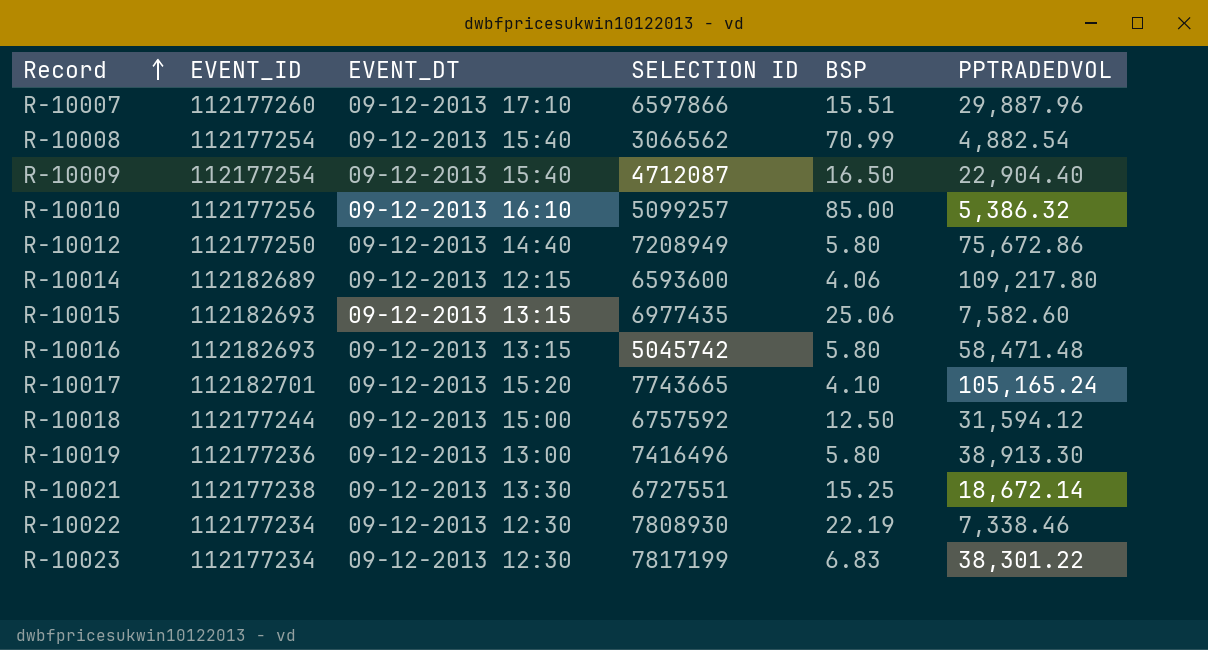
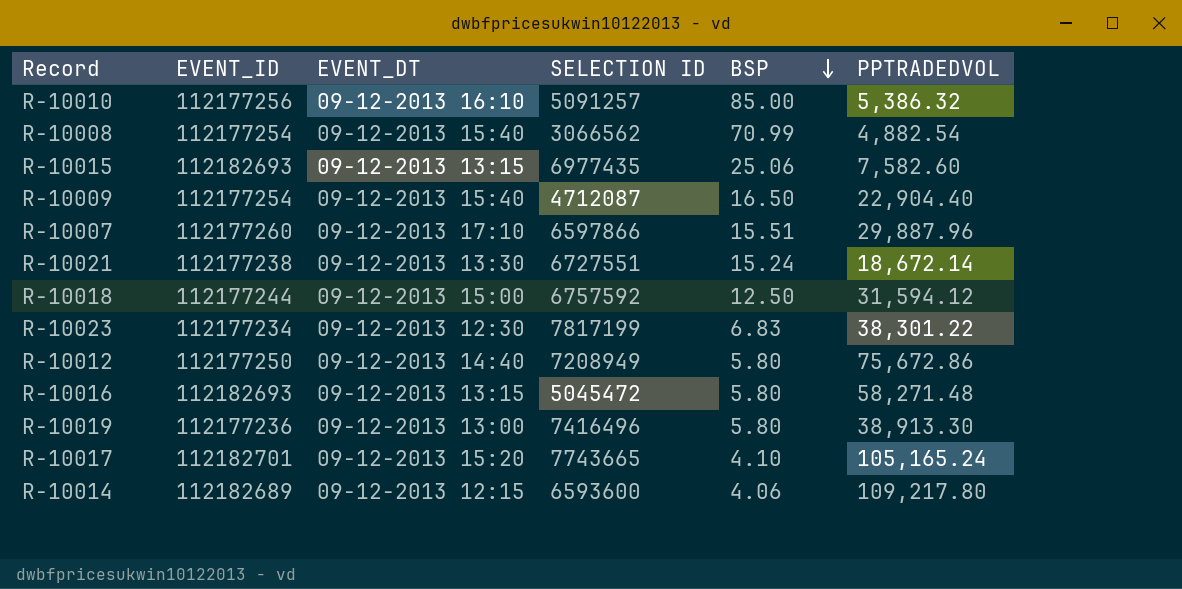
row order: Record ascending -> BSP descending
row R-10022: 112177234 | 09-12-2013 12:30 | 7808930 | 22.19 | 7,338.46 -> none
R-10010 | SELECTION ID: 5099257 -> 5091257
R-10021 | BSP: 15.25 -> 15.24
R-10016 | SELECTION ID: 5045742 -> 5045472
R-10016 | PPTRADEDVOL: 58,471.48 -> 58,271.48

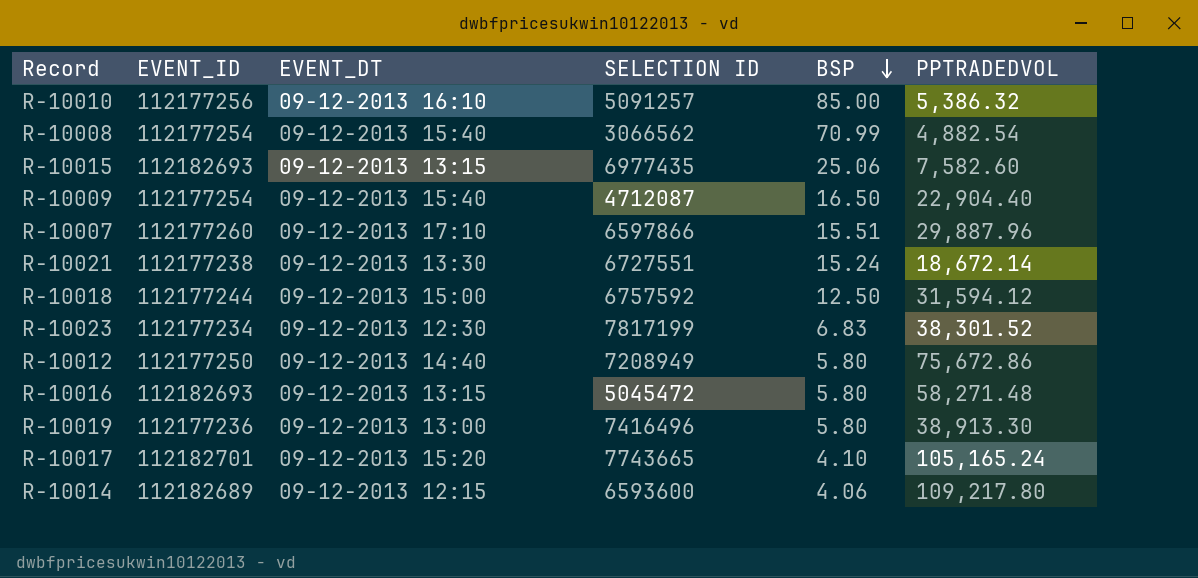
R-10023 | PPTRADEDVOL: 38,301.22 -> 38,301.52

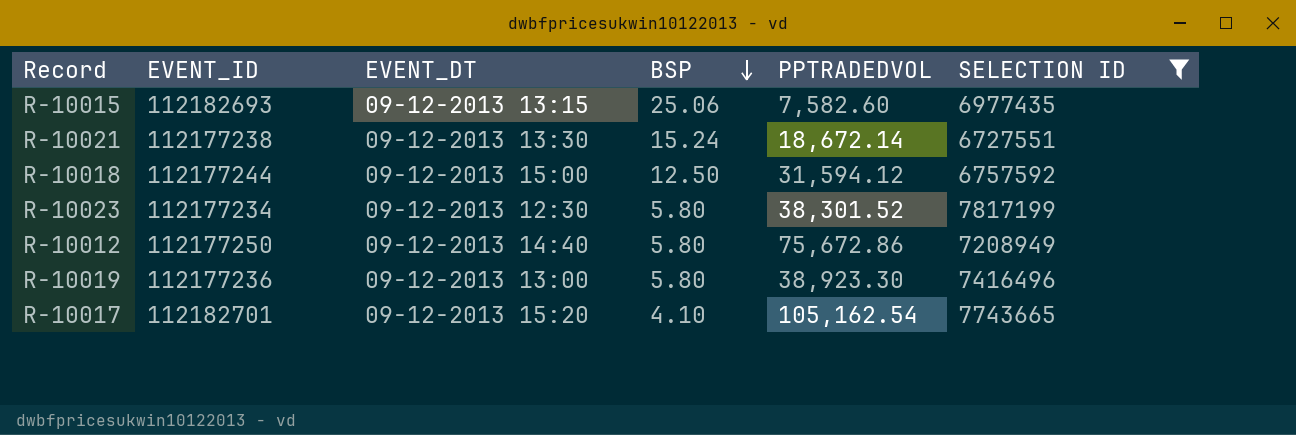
filter: none -> SELECTION ID >= 6727551
column SELECTION ID | position: 4 -> 6
R-10023 | BSP: 6.83 -> 5.80
R-10019 | PPTRADEDVOL: 38,913.30 -> 38,923.30
R-10017 | PPTRADEDVOL: 105,165.24 -> 105,162.54

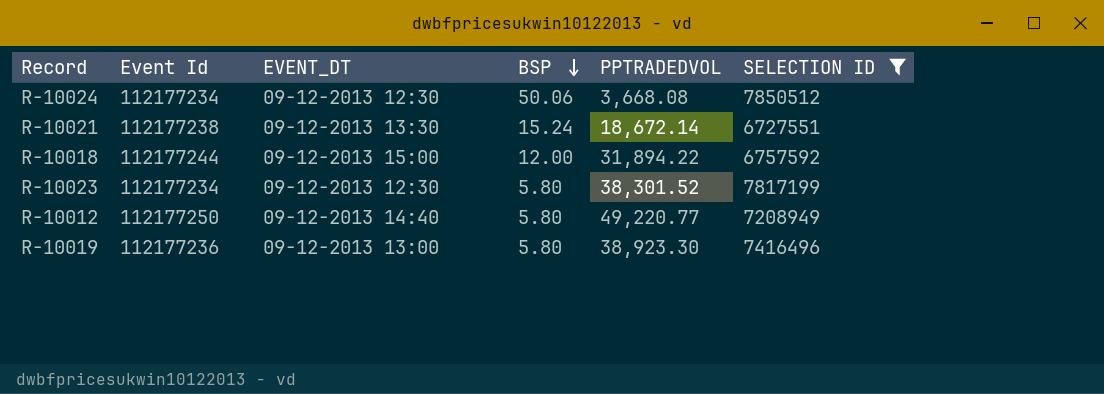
column name: EVENT_ID -> Event Id
row R-10015: 112182693 | 09-12-2013 13:15 | 25.06 | 7,582.60 | 6977435 -> none
row R-10017: 112182701 | 09-12-2013 15:20 | 4.10 | 105,162.54 | 7743665 -> none
row R-10024: none -> 112177234 | 09-12-2013 12:30 | 50.06 | 3,668.08 | 7850512
R-10018 | BSP: 12.50 -> 12.00
R-10018 | PPTRADEDVOL: 31,594.12 -> 31,894.22
R-10012 | PPTRADEDVOL: 75,672.86 -> 49,220.77

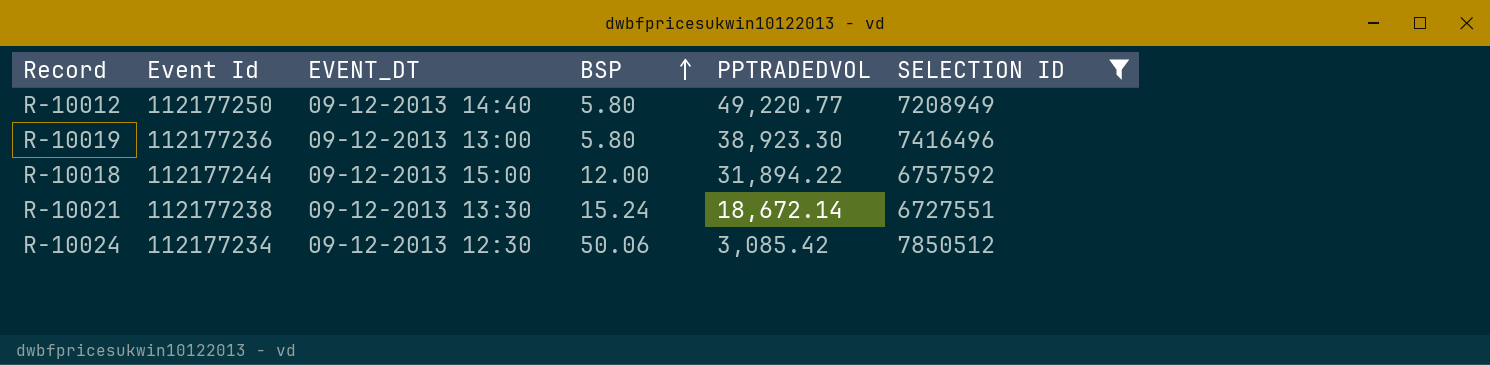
row order: BSP descending -> BSP ascending
row R-10023: 112177234 | 09-12-2013 12:30 | 5.80 | 38,301.52 | 7817199 -> none
R-10024 | PPTRADEDVOL: 3,668.08 -> 3,085.42

